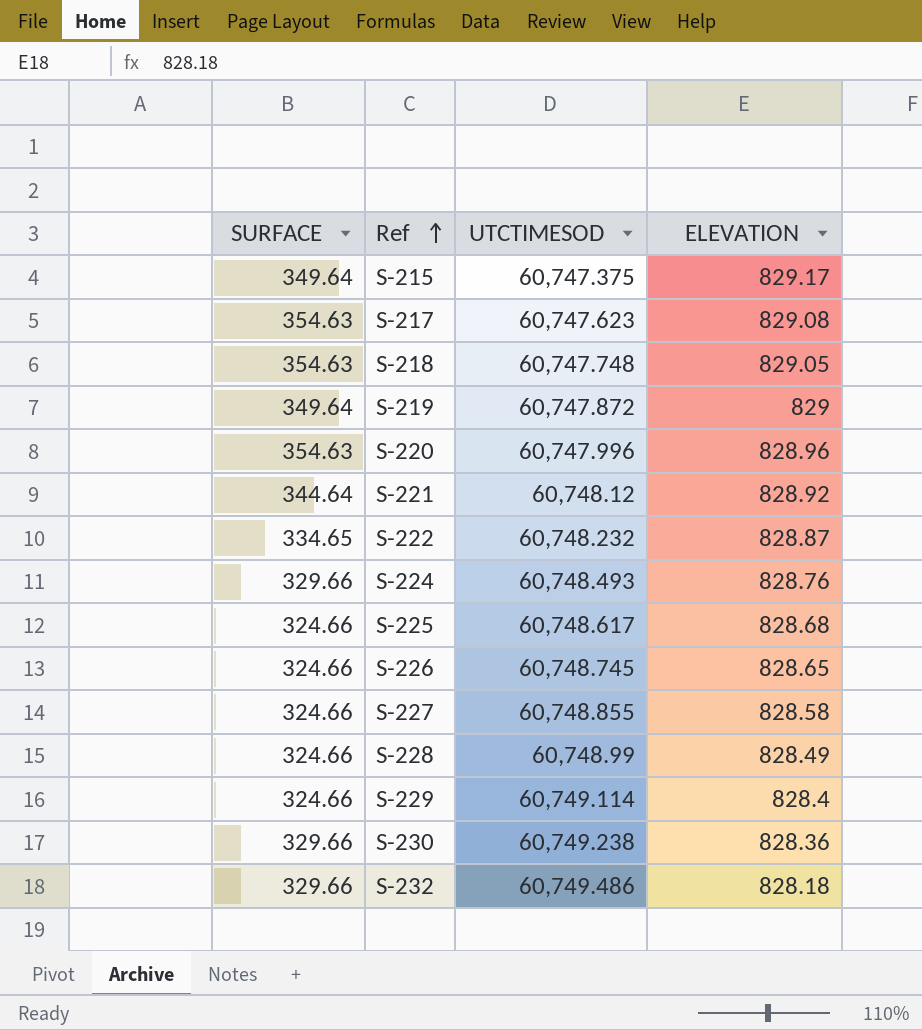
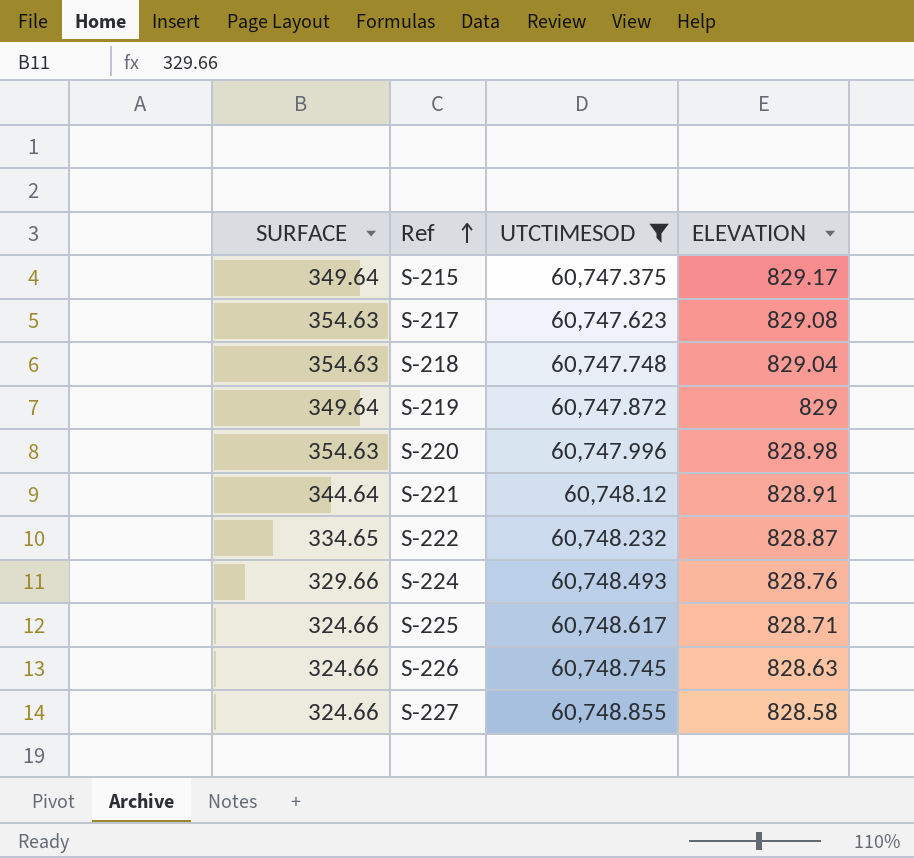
filter: none -> UTCTIMESOD <= 60,748.855
S-218 | ELEVATION: 829.05 -> 829.04
S-220 | ELEVATION: 828.96 -> 828.98
S-221 | ELEVATION: 828.92 -> 828.91
S-225 | ELEVATION: 828.68 -> 828.71
S-226 | ELEVATION: 828.65 -> 828.63

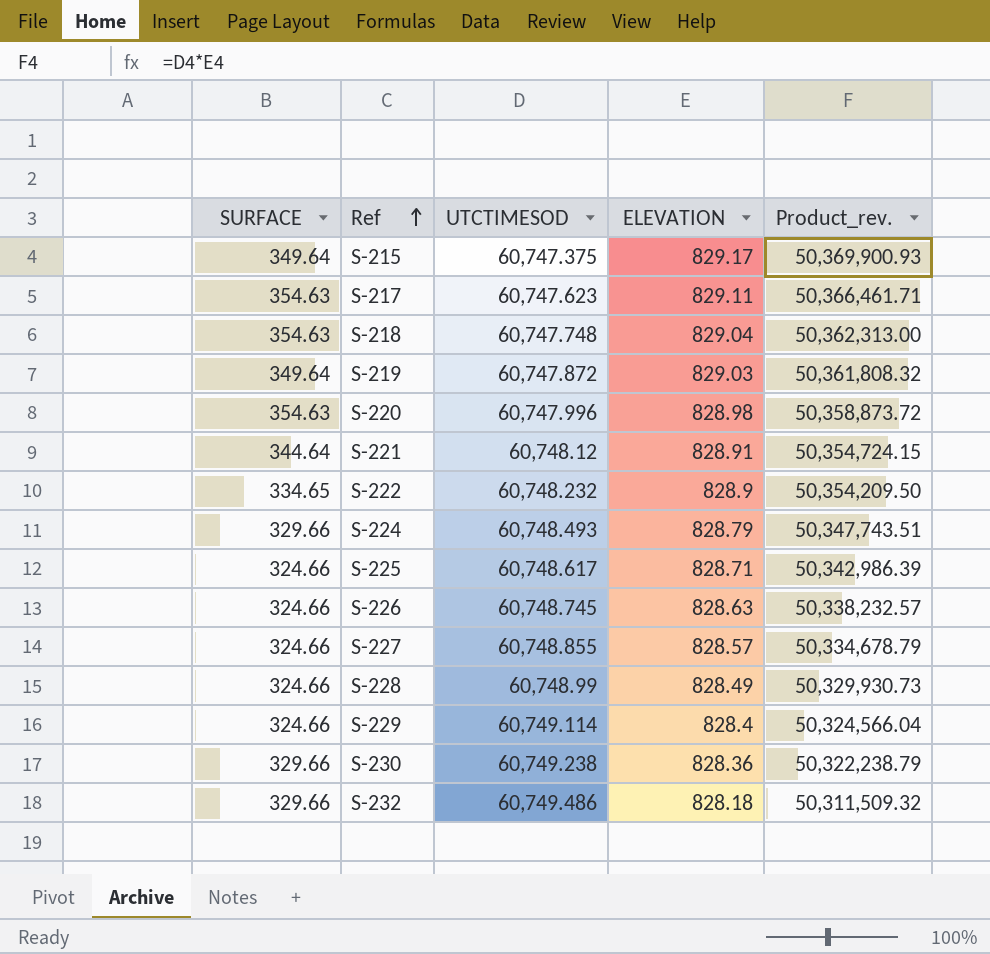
filter: UTCTIMESOD <= 60,748.855 -> none
column Product_rev. | formula: none -> [UTCTIMESOD] * [ELEVATION]
S-217 | ELEVATION: 829.08 -> 829.11
S-219 | ELEVATION: 829 -> 829.03
S-222 | ELEVATION: 828.87 -> 828.9
S-224 | ELEVATION: 828.76 -> 828.79
S-227 | ELEVATION: 828.58 -> 828.57

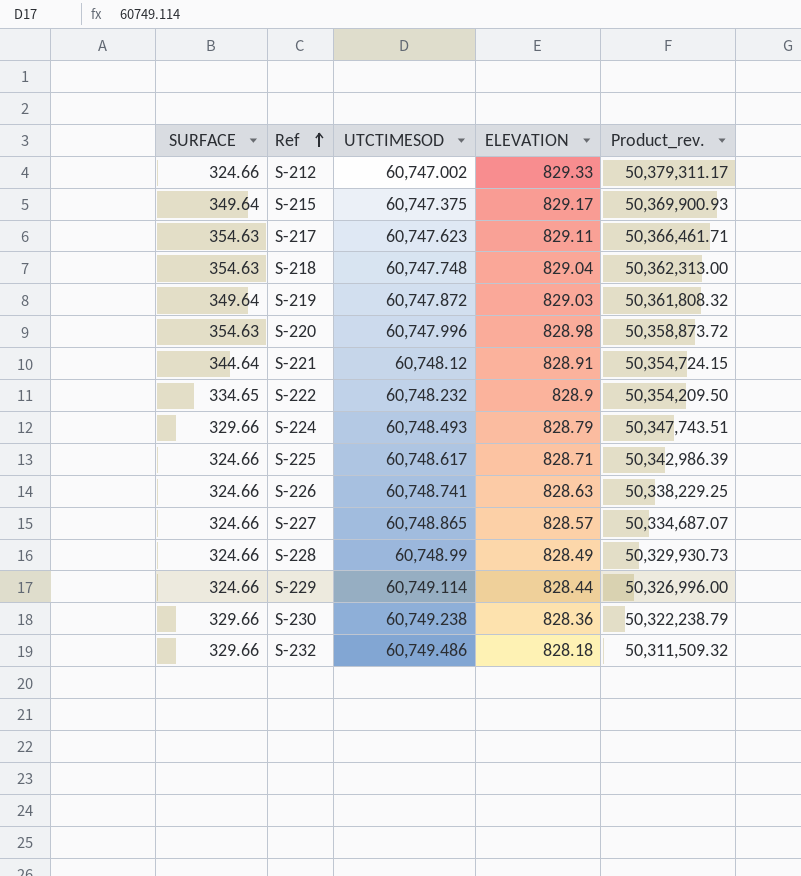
row S-212: none -> 324.66 | 60,747.002 | 829.33 | 50,379,311.17
S-226 | UTCTIMESOD: 60,748.745 -> 60,748.741
S-226 | Product_rev.: 50,338,232.57 -> 50,338,229.25
S-227 | UTCTIMESOD: 60,748.855 -> 60,748.865
S-227 | Product_rev.: 50,334,678.79 -> 50,334,687.07
S-229 | ELEVATION: 828.4 -> 828.44
S-229 | Product_rev.: 50,324,566.04 -> 50,326,996.00

